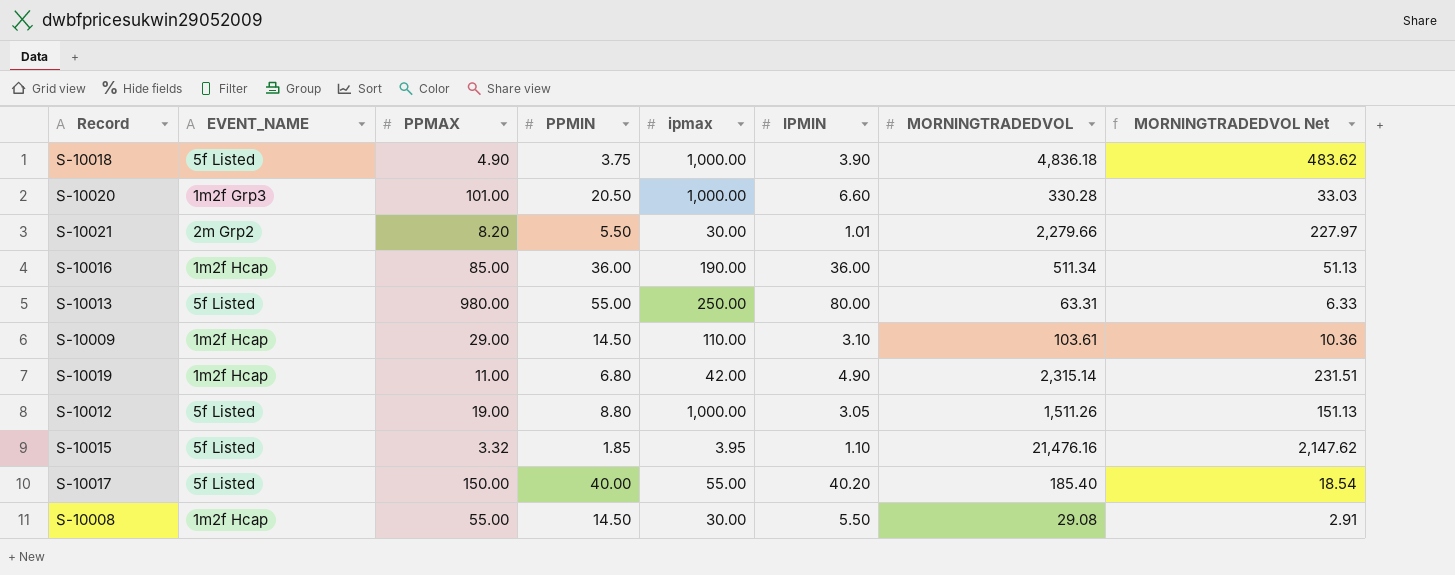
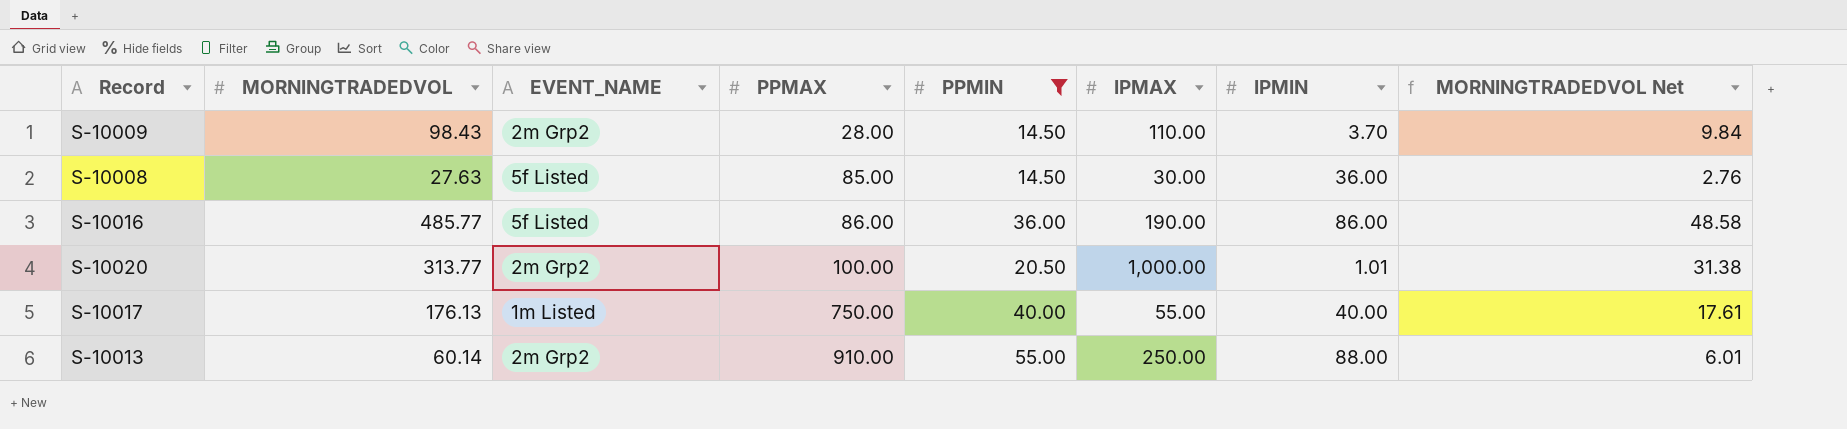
filter: none -> PPMIN >= 14.50
row order: none -> PPMAX ascending
column MORNINGTRADEDVOL | position: 7 -> 2
column name: ipmax -> IPMAX
S-10009 | MORNINGTRADEDVOL: 103.61 -> 98.43
S-10009 | EVENT_NAME: 1m2f Hcap -> 2m Grp2
S-10009 | PPMAX: 29.00 -> 28.00
S-10009 | IPMIN: 3.10 -> 3.70
S-10009 | MORNINGTRADEDVOL Net: 10.36 -> 9.84
S-10008 | MORNINGTRADEDVOL: 29.08 -> 27.63
S-10008 | EVENT_NAME: 1m2f Hcap -> 5f Listed
S-10008 | PPMAX: 55.00 -> 85.00
S-10008 | IPMIN: 5.50 -> 36.00
S-10008 | MORNINGTRADEDVOL Net: 2.91 -> 2.76
S-10016 | MORNINGTRADEDVOL: 511.34 -> 485.77
S-10016 | EVENT_NAME: 1m2f Hcap -> 5f Listed
S-10016 | PPMAX: 85.00 -> 86.00
S-10016 | IPMIN: 36.00 -> 86.00
S-10016 | MORNINGTRADEDVOL Net: 51.13 -> 48.58
S-10020 | MORNINGTRADEDVOL: 330.28 -> 313.77
S-10020 | EVENT_NAME: 1m2f Grp3 -> 2m Grp2
S-10020 | PPMAX: 101.00 -> 100.00
S-10020 | IPMIN: 6.60 -> 1.01
S-10020 | MORNINGTRADEDVOL Net: 33.03 -> 31.38
S-10017 | MORNINGTRADEDVOL: 185.40 -> 176.13
S-10017 | EVENT_NAME: 5f Listed -> 1m Listed
S-10017 | PPMAX: 150.00 -> 750.00
S-10017 | IPMIN: 40.20 -> 40.00
S-10017 | MORNINGTRADEDVOL Net: 18.54 -> 17.61
S-10013 | MORNINGTRADEDVOL: 63.31 -> 60.14
S-10013 | EVENT_NAME: 5f Listed -> 2m Grp2
S-10013 | PPMAX: 980.00 -> 910.00
S-10013 | IPMIN: 80.00 -> 88.00
S-10013 | MORNINGTRADEDVOL Net: 6.33 -> 6.01

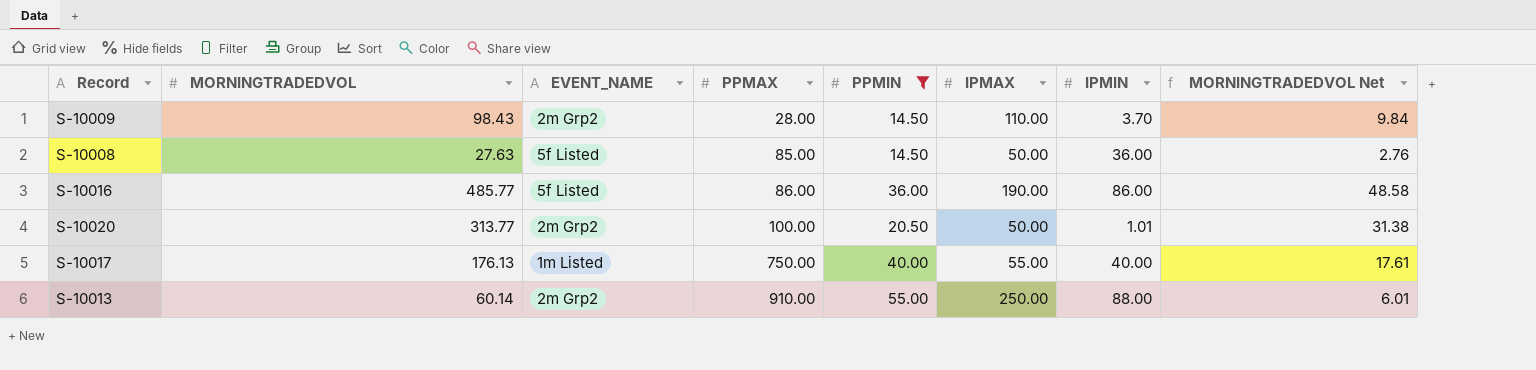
S-10008 | IPMAX: 30.00 -> 50.00
S-10020 | IPMAX: 1,000.00 -> 50.00

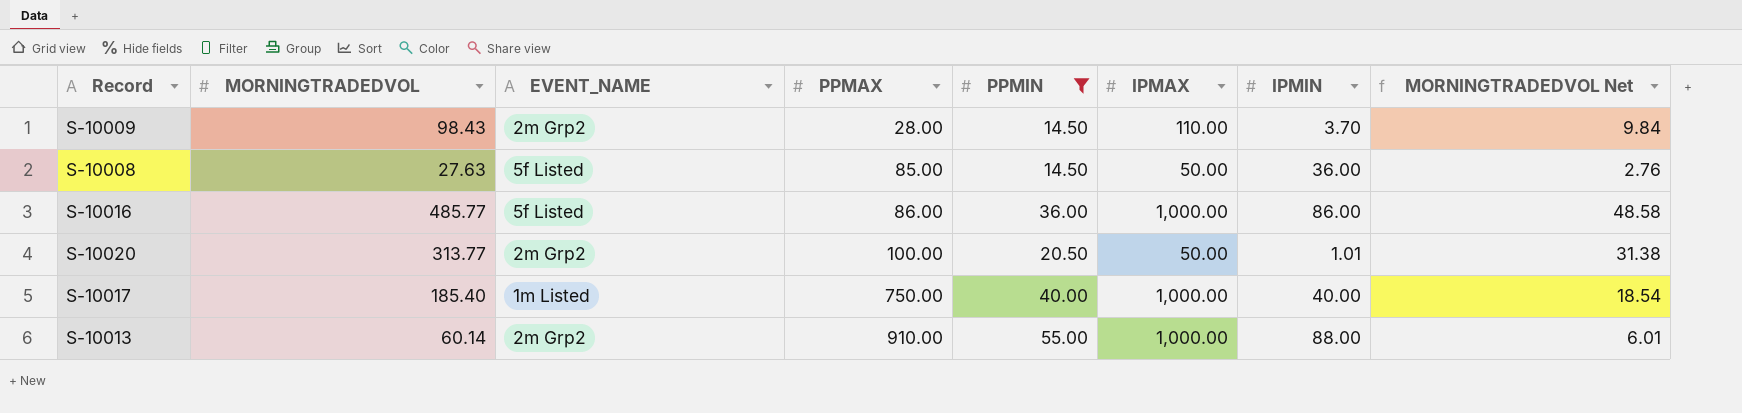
S-10016 | IPMAX: 190.00 -> 1,000.00
S-10017 | MORNINGTRADEDVOL: 176.13 -> 185.40
S-10017 | IPMAX: 55.00 -> 1,000.00
S-10017 | MORNINGTRADEDVOL Net: 17.61 -> 18.54
S-10013 | IPMAX: 250.00 -> 1,000.00

